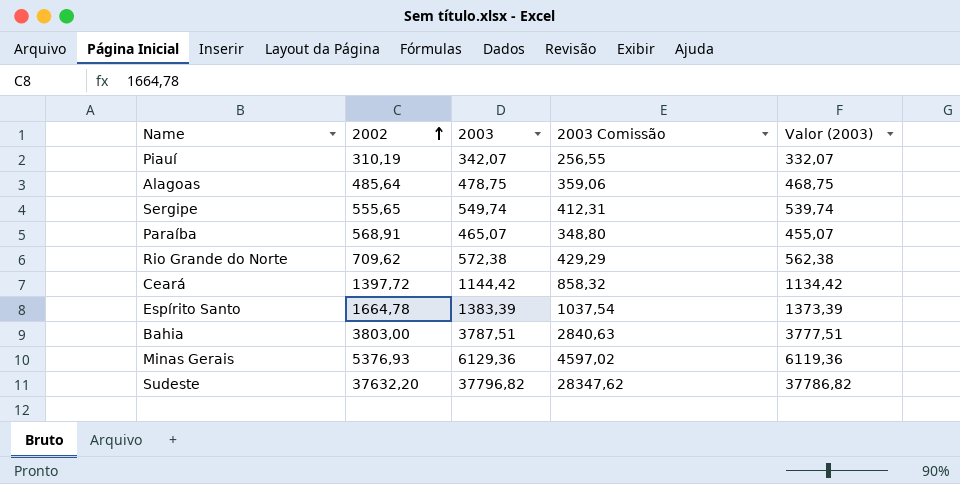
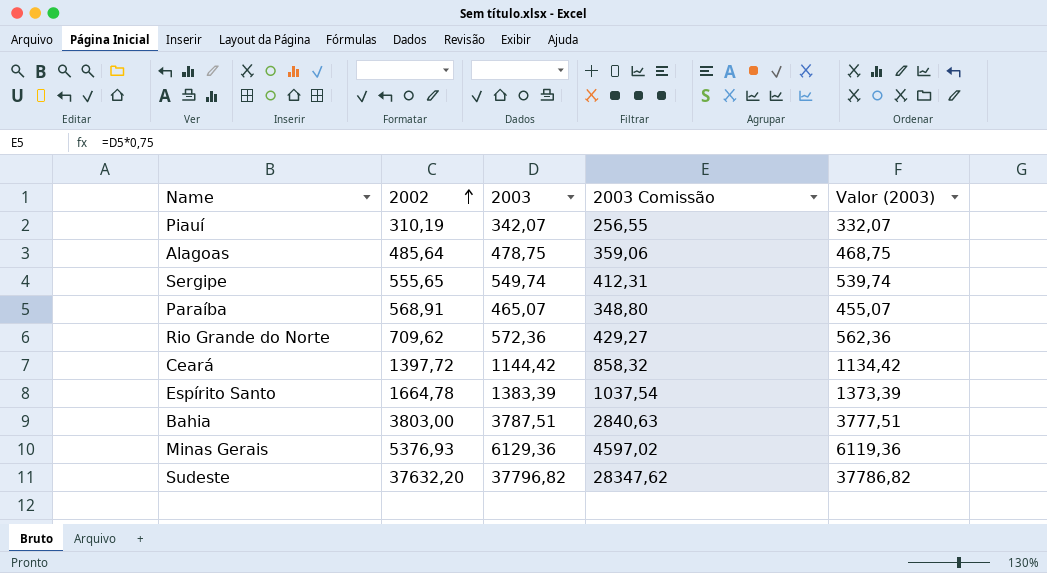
Rio Grande do Norte | 2003: 572,38 -> 572,36
Rio Grande do Norte | 2003 Comissão: 429,29 -> 429,27
Rio Grande do Norte | Valor (2003): 562,38 -> 562,36

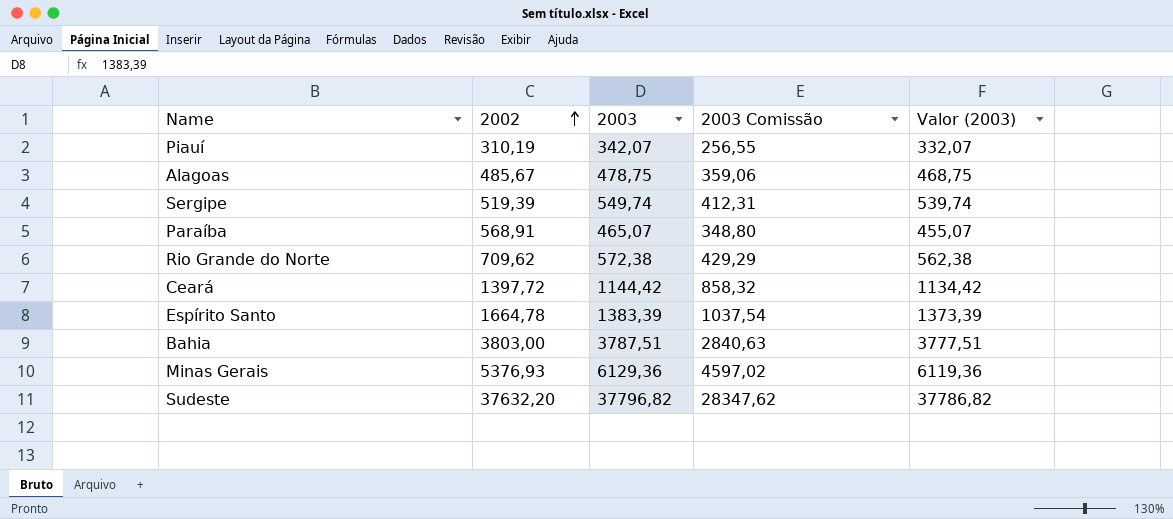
Alagoas | 2002: 485,64 -> 485,67
Sergipe | 2002: 555,65 -> 519,39
Rio Grande do Norte | 2003: 572,36 -> 572,38
Rio Grande do Norte | 2003 Comissão: 429,27 -> 429,29
Rio Grande do Norte | Valor (2003): 562,36 -> 562,38

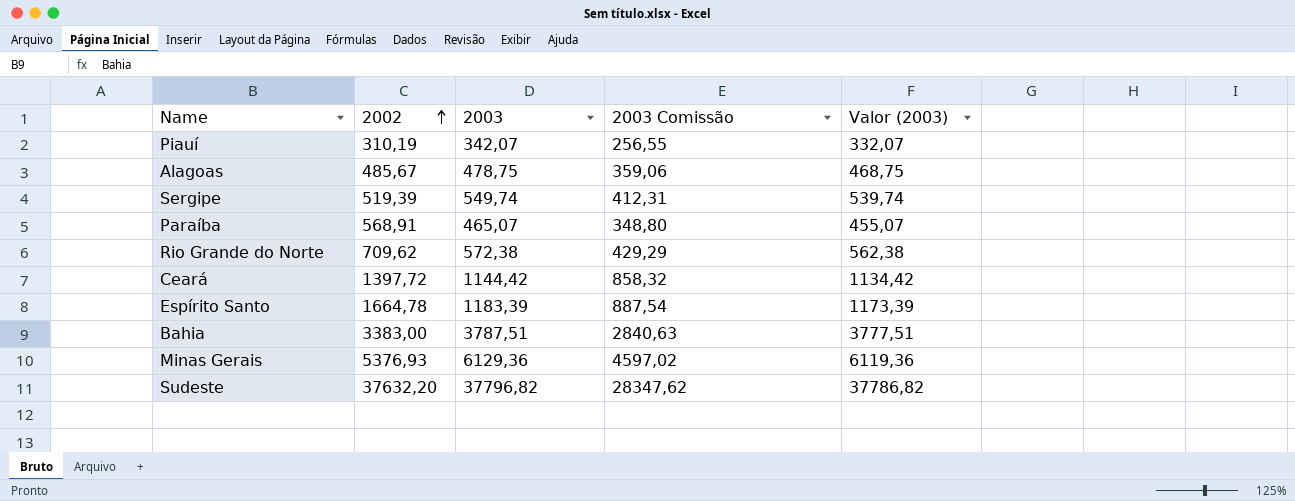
Espírito Santo | 2003: 1383,39 -> 1183,39
Espírito Santo | 2003 Comissão: 1037,54 -> 887,54
Espírito Santo | Valor (2003): 1373,39 -> 1173,39
Bahia | 2002: 3803,00 -> 3383,00

